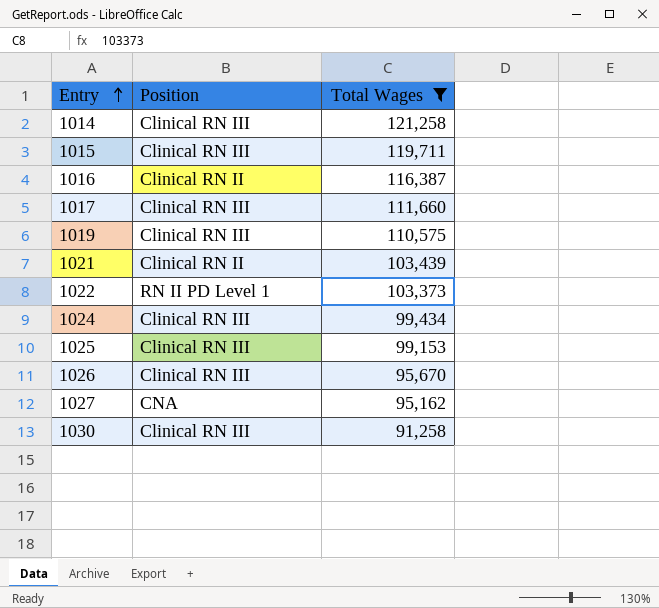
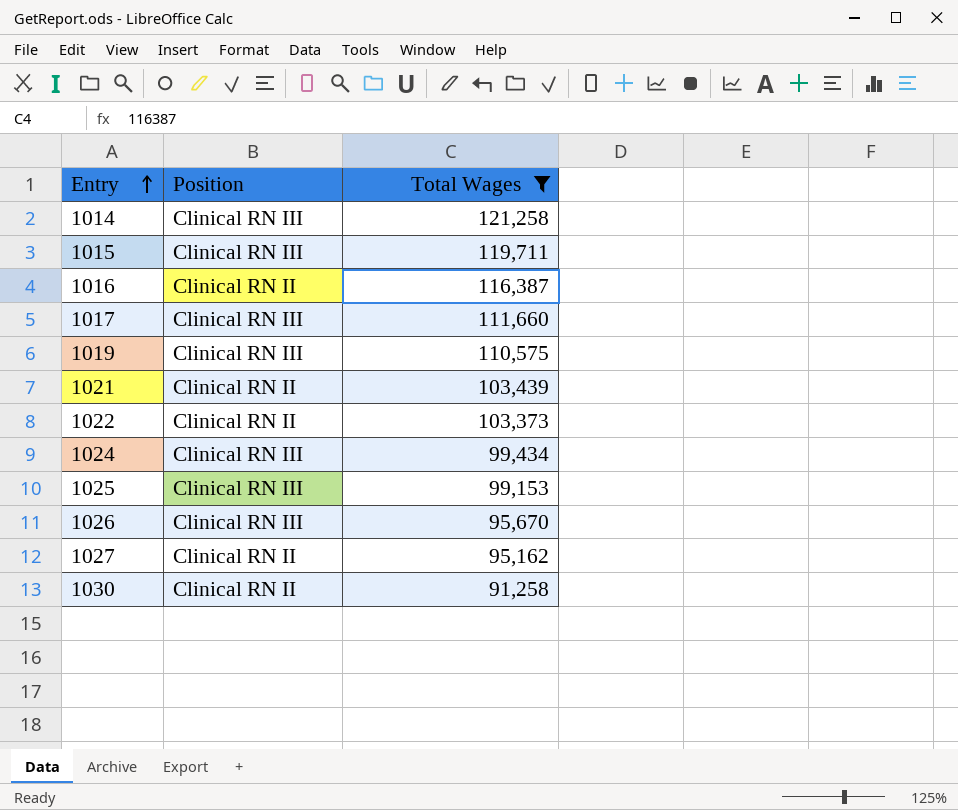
1022 | Position: RN II PD Level 1 -> Clinical RN II
1027 | Position: CNA -> Clinical RN II
1030 | Position: Clinical RN III -> Clinical RN II

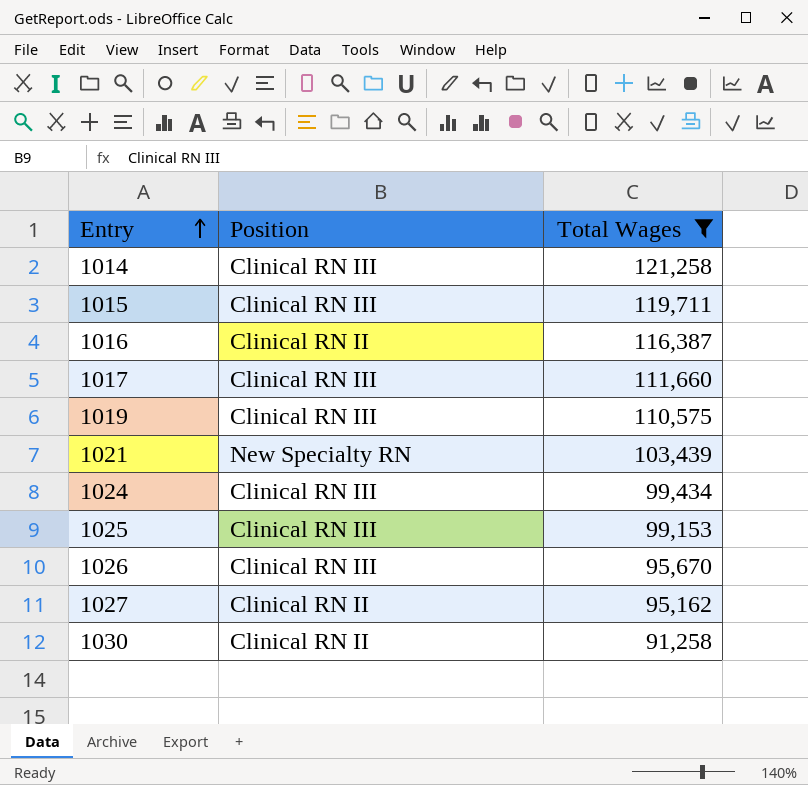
row 1022: Clinical RN II | 103,373 -> none
1021 | Position: Clinical RN II -> New Specialty RN

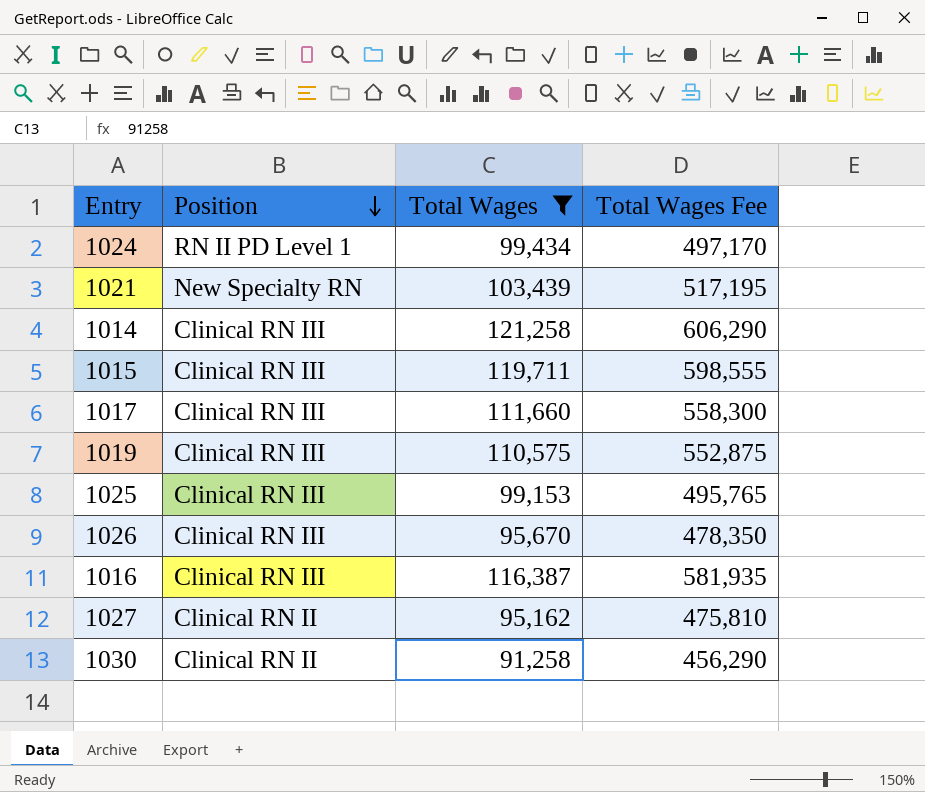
row order: Entry ascending -> Position descending
column Total Wages Fee | formula: none -> [Total Wages] * 5
1024 | Position: Clinical RN III -> RN II PD Level 1
1016 | Position: Clinical RN II -> Clinical RN III

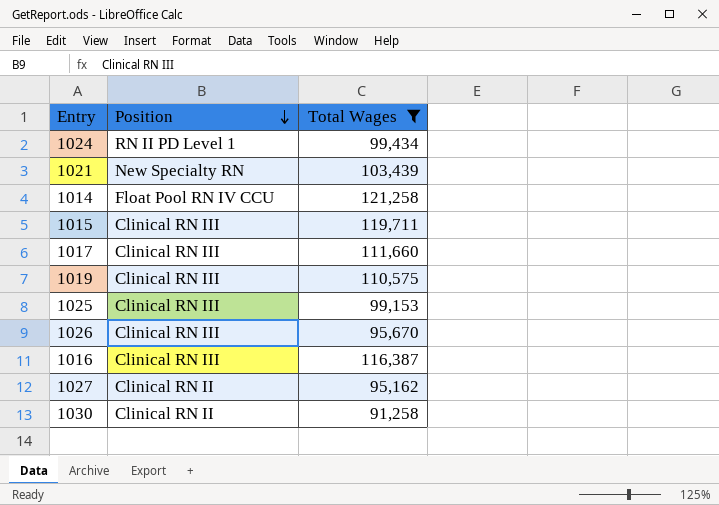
column Total Wages Fee | formula: [Total Wages] * 5 -> none
1014 | Position: Clinical RN III -> Float Pool RN IV CCU

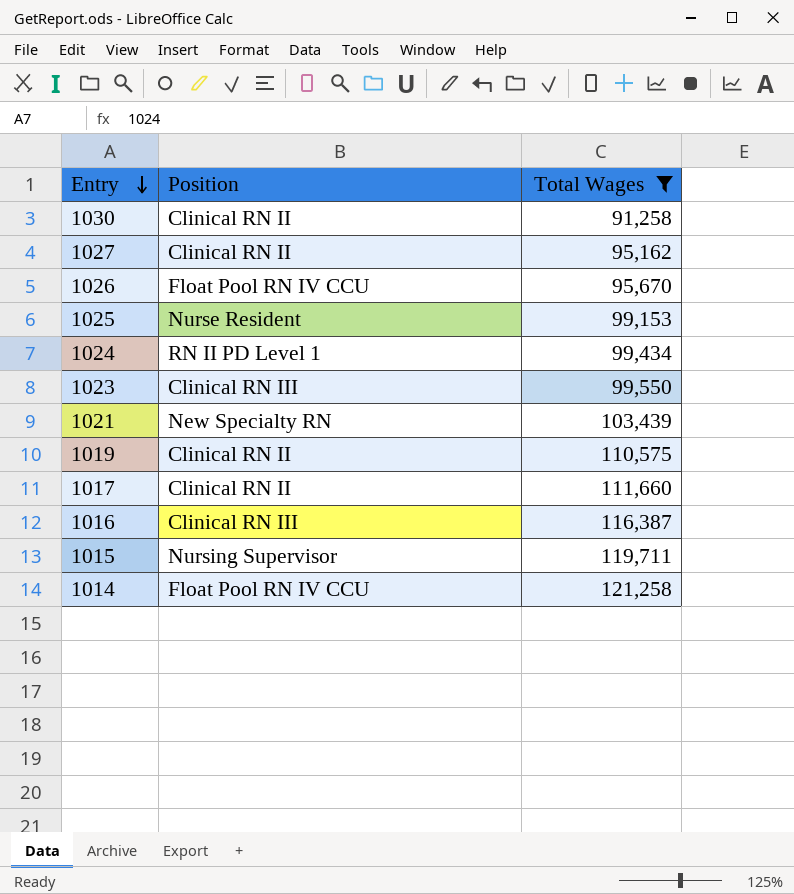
row order: Position descending -> Entry descending
1026 | Position: Clinical RN III -> Float Pool RN IV CCU
1025 | Position: Clinical RN III -> Nurse Resident
row 1023: none -> Clinical RN III | 99,550
1019 | Position: Clinical RN III -> Clinical RN II
1017 | Position: Clinical RN III -> Clinical RN II
1015 | Position: Clinical RN III -> Nursing Supervisor

